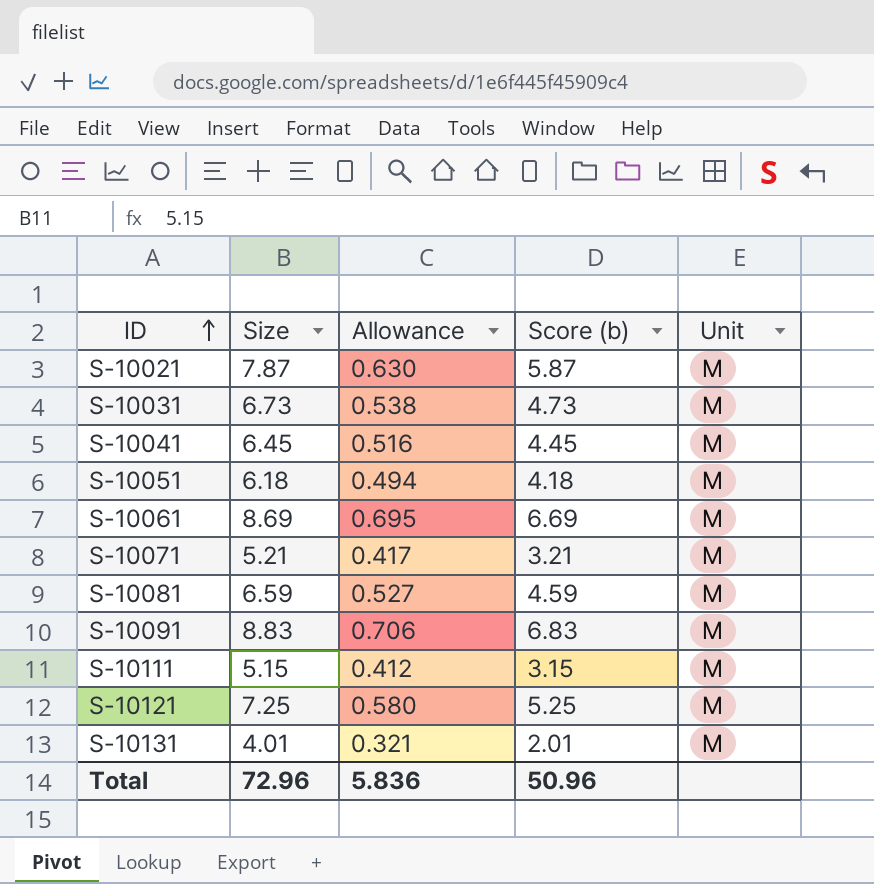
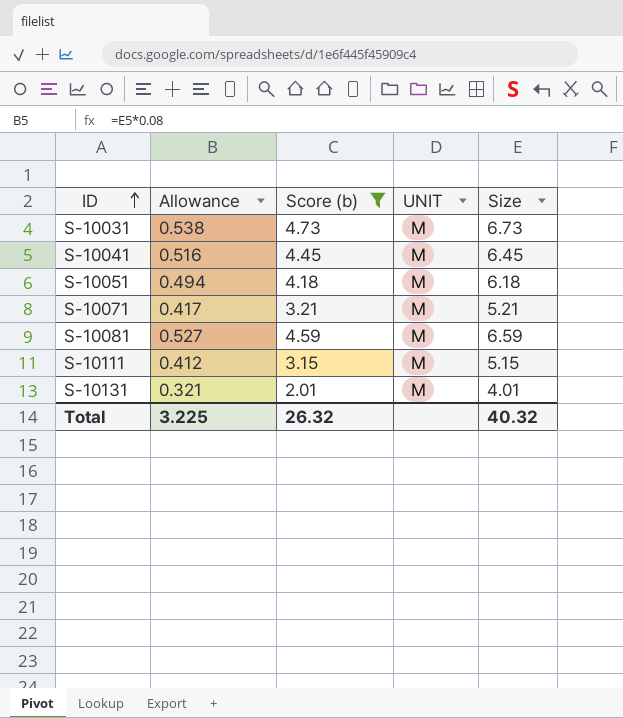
filter: none -> Score (b) <= 4.73
column name: Unit -> UNIT
column Size | position: 2 -> 5
Total | Allowance: 5.836 -> 3.225
Total | Score (b): 50.96 -> 26.32
Total | Size: 72.96 -> 40.32

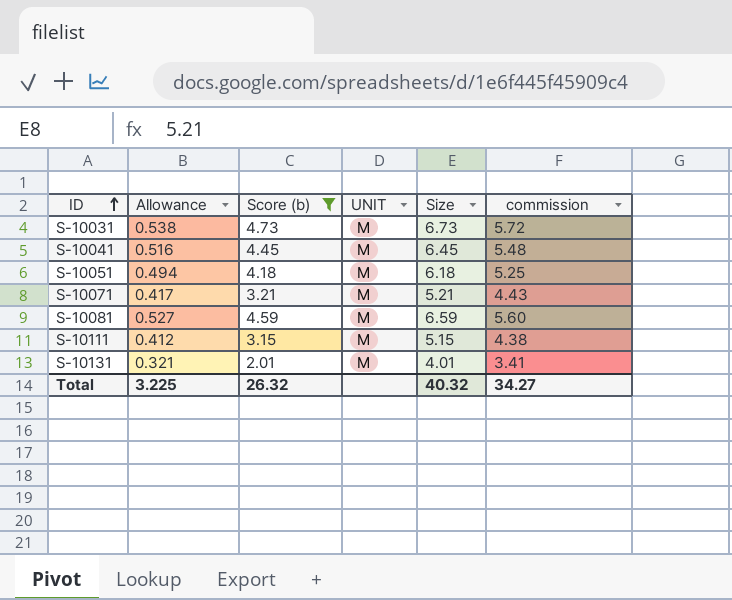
column commission | formula: none -> [Size] * 0.85

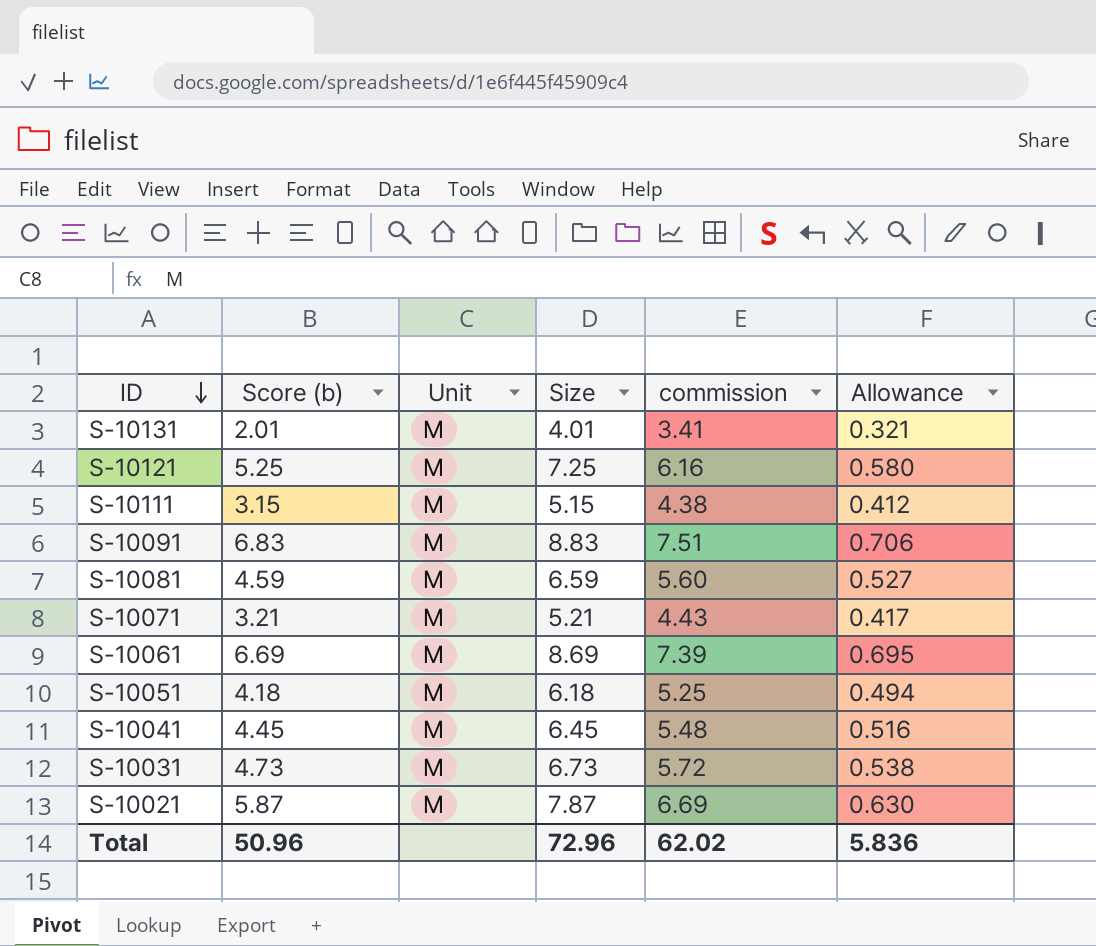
filter: Score (b) <= 4.73 -> none
row order: ID ascending -> ID descending
column name: UNIT -> Unit
column Allowance | position: 2 -> 6
Total | Score (b): 26.32 -> 50.96
Total | Size: 40.32 -> 72.96
Total | commission: 34.27 -> 62.02
Total | Allowance: 3.225 -> 5.836

